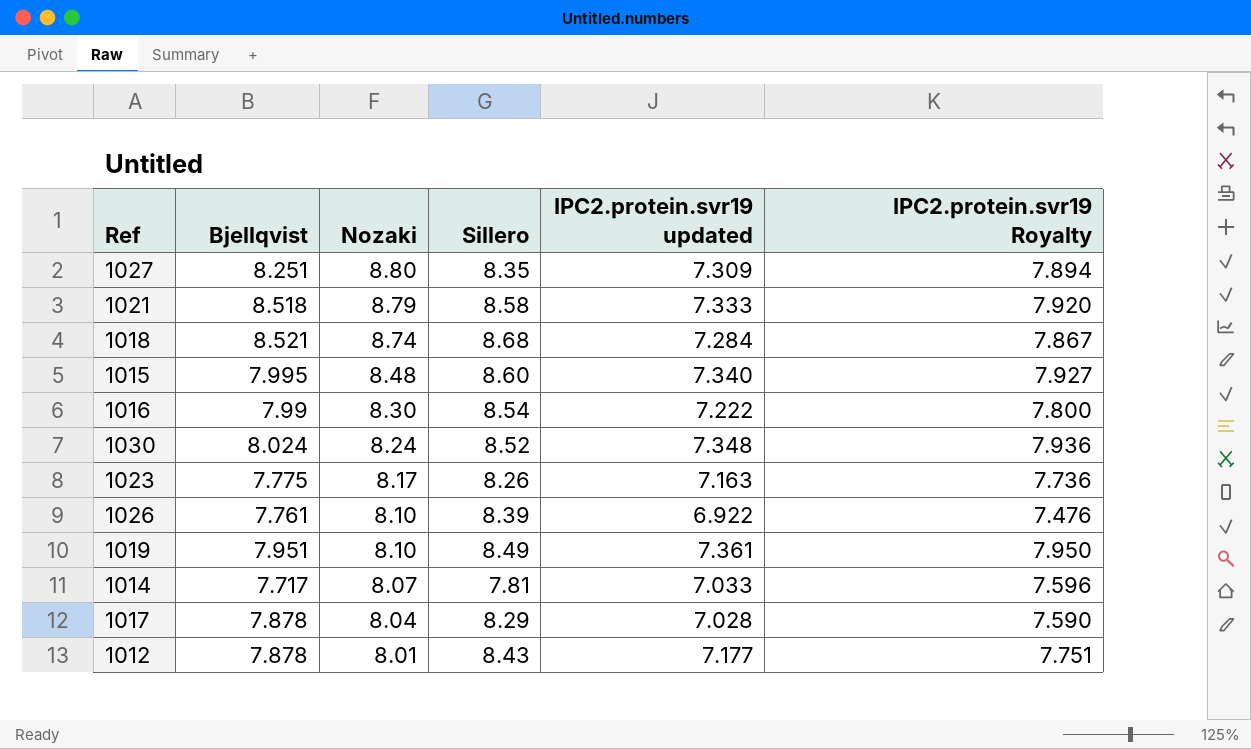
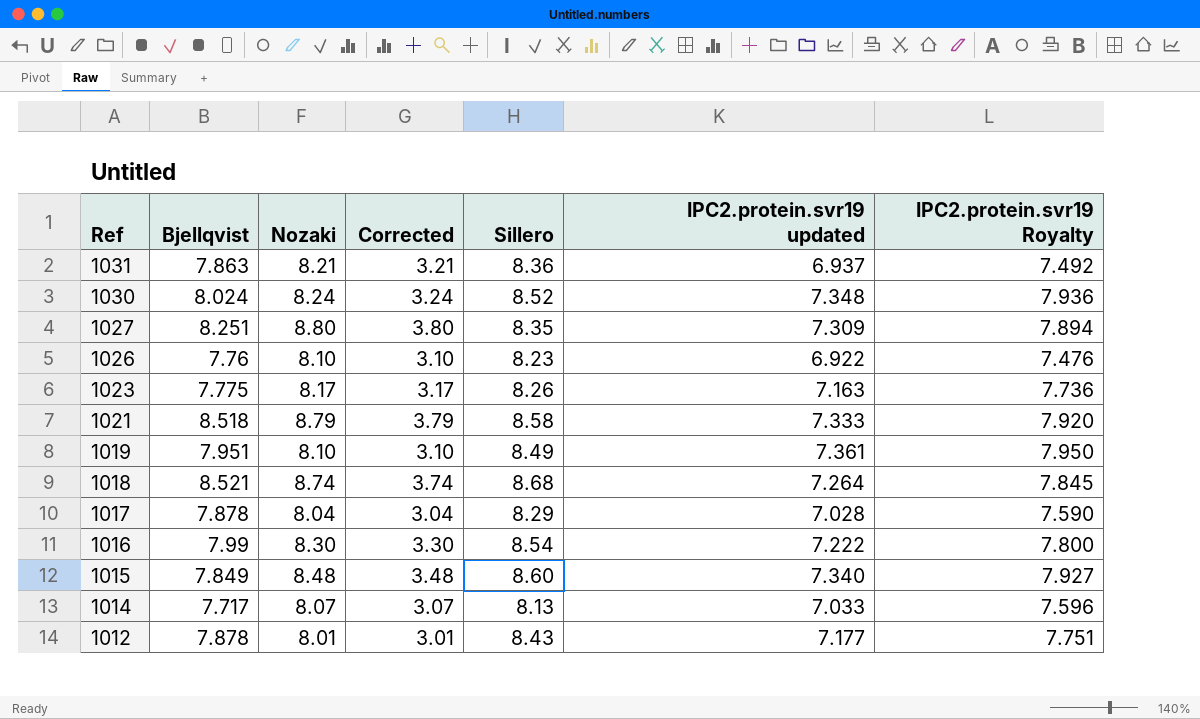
row order: Nozaki descending -> Ref descending
column Corrected | formula: none -> [Nozaki] - 5
row 1031: none -> 7.863 | 8.21 | 3.21 | 8.36 | 6.937 | 7.492
1026 | Bjellqvist: 7.761 -> 7.76
1026 | Sillero: 8.39 -> 8.23
1018 | IPC2.protein.svr19 updated: 7.284 -> 7.264
1018 | IPC2.protein.svr19 Royalty: 7.867 -> 7.845
1015 | Bjellqvist: 7.995 -> 7.849
1014 | Sillero: 7.81 -> 8.13

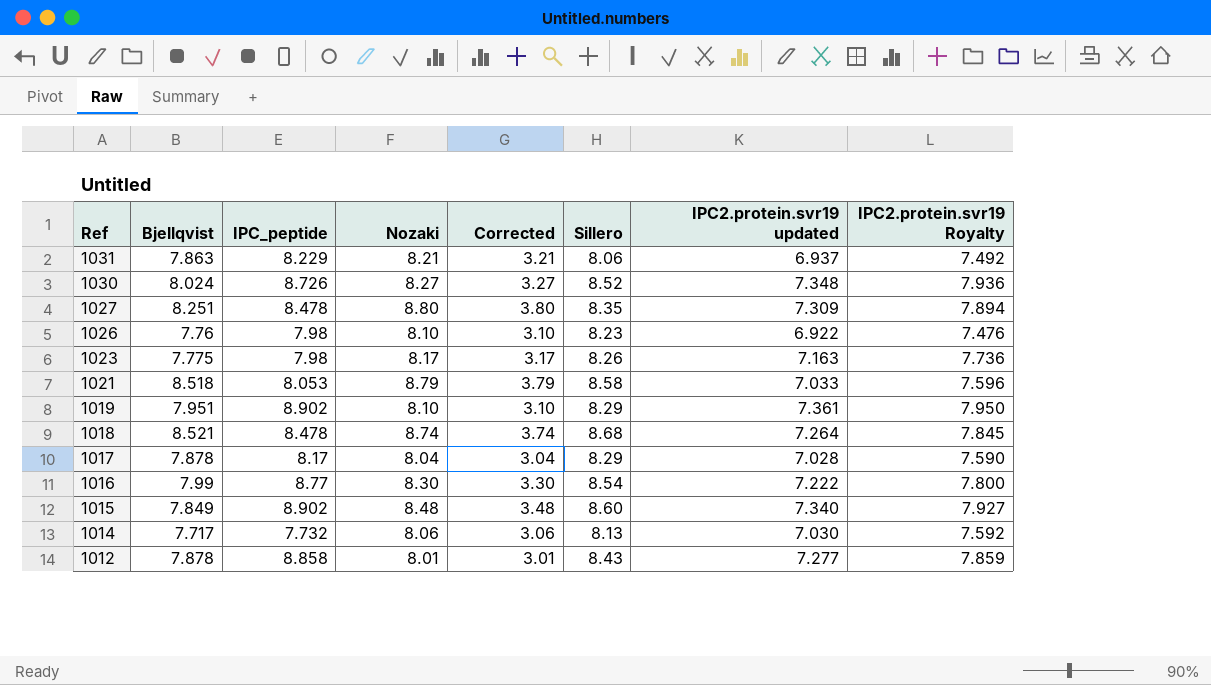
column IPC_peptide | position: none -> 3
1031 | Sillero: 8.36 -> 8.06
1030 | Nozaki: 8.24 -> 8.27
1030 | Corrected: 3.24 -> 3.27
1021 | IPC2.protein.svr19 updated: 7.333 -> 7.033
1021 | IPC2.protein.svr19 Royalty: 7.920 -> 7.596
1019 | Sillero: 8.49 -> 8.29
1014 | Nozaki: 8.07 -> 8.06
1014 | Corrected: 3.07 -> 3.06
1014 | IPC2.protein.svr19 updated: 7.033 -> 7.030
1014 | IPC2.protein.svr19 Royalty: 7.596 -> 7.592
1012 | IPC2.protein.svr19 updated: 7.177 -> 7.277
1012 | IPC2.protein.svr19 Royalty: 7.751 -> 7.859

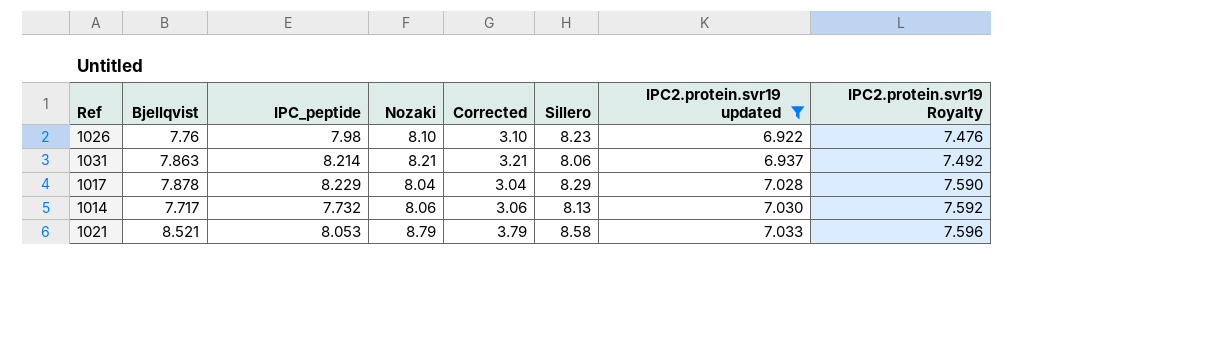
filter: none -> IPC2.protein.svr19 updated <= 7.033
row order: Ref descending -> IPC2.protein.svr19 updated ascending
1031 | IPC_peptide: 8.229 -> 8.214
1017 | IPC_peptide: 8.17 -> 8.229
1021 | Bjellqvist: 8.518 -> 8.521

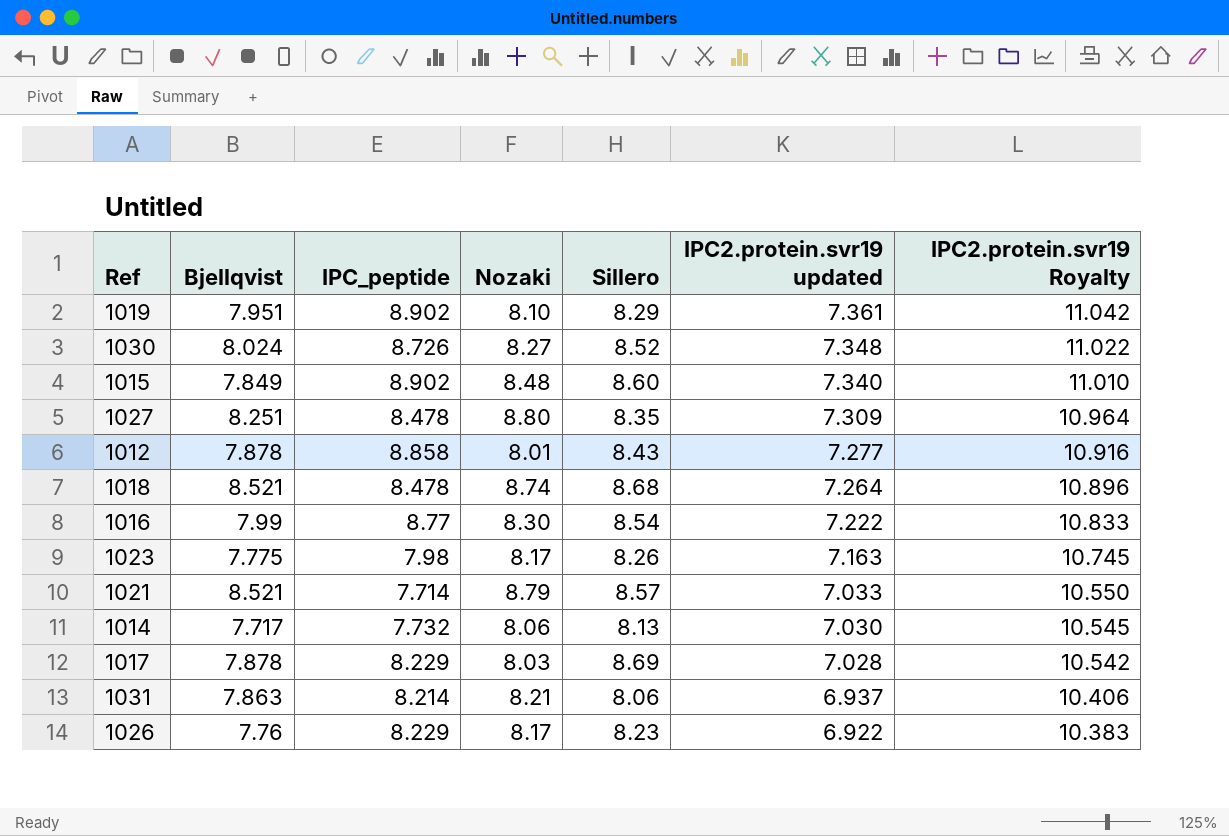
filter: IPC2.protein.svr19 updated <= 7.033 -> none
row order: IPC2.protein.svr19 updated ascending -> IPC2.protein.svr19 updated descending
column Corrected | formula: [Nozaki] - 5 -> none
column IPC2.protein.svr19 Royalty | formula: [IPC2.protein.svr19 updated] * 1.08 -> [IPC2.protein.svr19 updated] * 1.5
1021 | IPC_peptide: 8.053 -> 7.714
1021 | Sillero: 8.58 -> 8.57
1017 | Nozaki: 8.04 -> 8.03
1017 | Sillero: 8.29 -> 8.69
1026 | IPC_peptide: 7.98 -> 8.229
1026 | Nozaki: 8.10 -> 8.17

